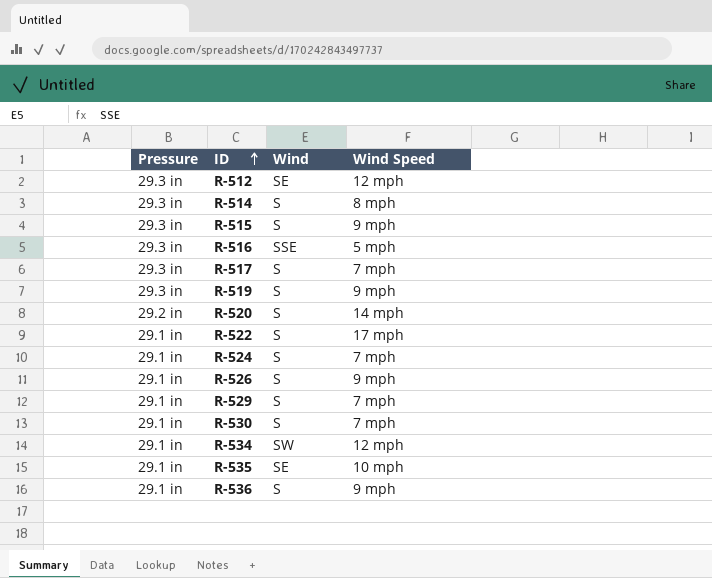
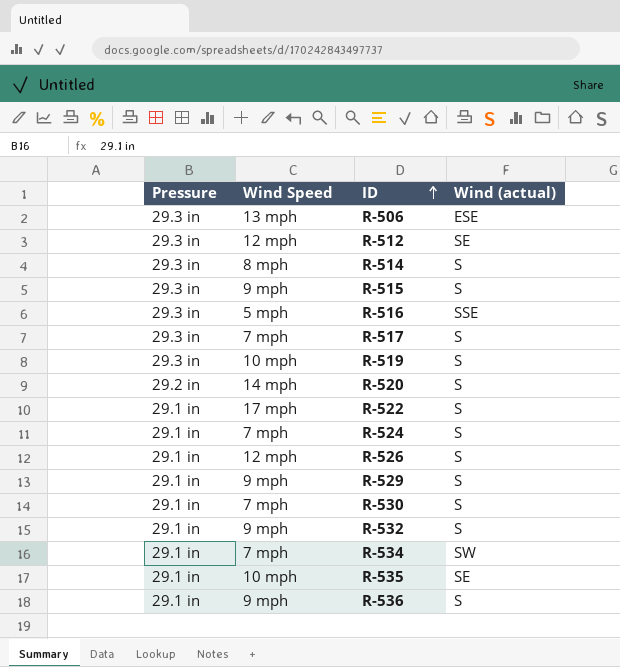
column Wind Speed | position: 4 -> 2
column name: Wind -> Wind (actual)
row R-506: none -> 29.3 in | 13 mph | ESE
R-519 | Wind Speed: 9 mph -> 10 mph
R-526 | Wind Speed: 9 mph -> 12 mph
R-529 | Wind Speed: 7 mph -> 9 mph
row R-532: none -> 29.1 in | 9 mph | S
R-534 | Wind Speed: 12 mph -> 7 mph

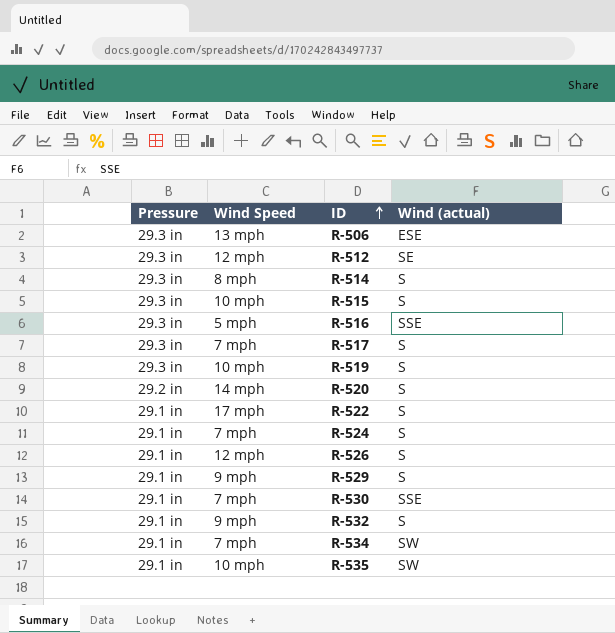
row R-536: 29.1 in | 9 mph | S -> none
R-515 | Wind Speed: 9 mph -> 10 mph
R-530 | Wind (actual): S -> SSE
R-535 | Wind (actual): SE -> SW

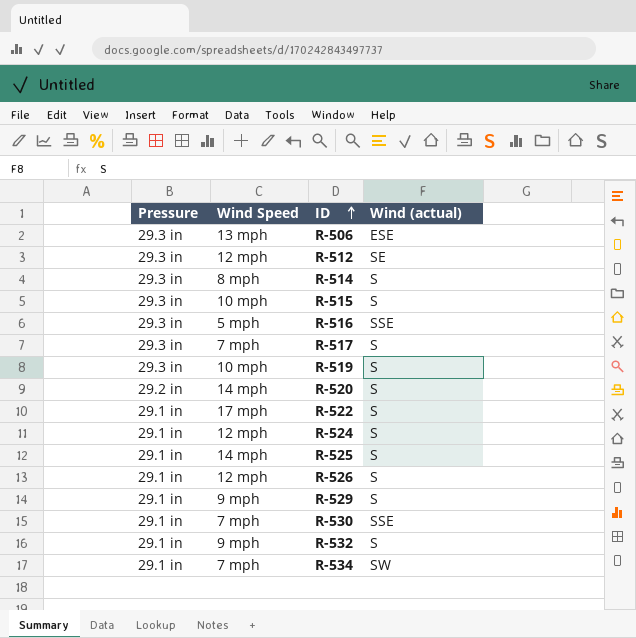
row R-535: 29.1 in | 10 mph | SW -> none
R-524 | Wind Speed: 7 mph -> 12 mph
row R-525: none -> 29.1 in | 14 mph | S

